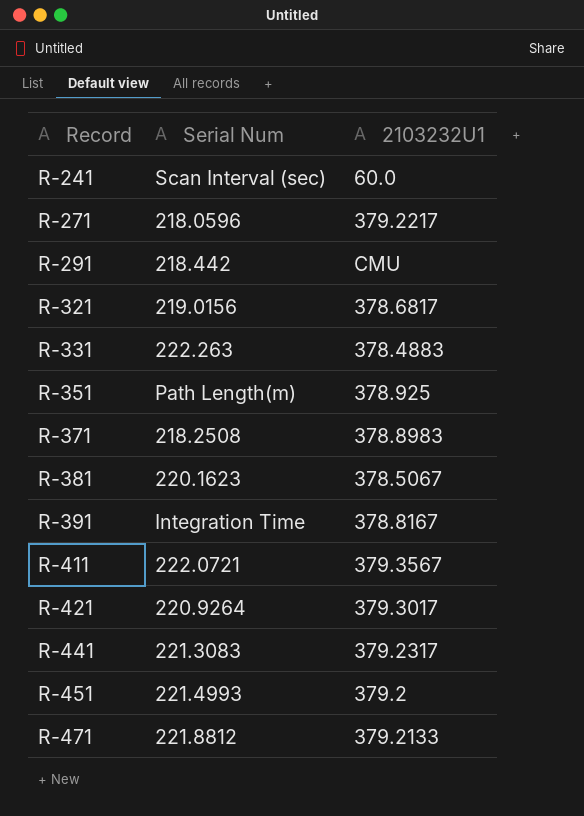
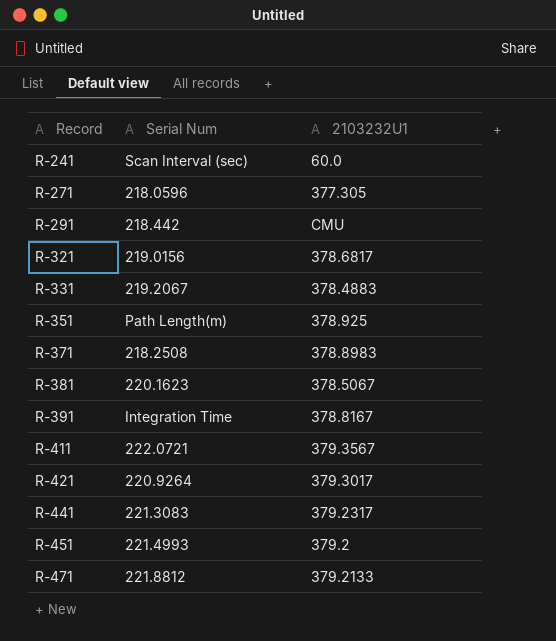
R-271 | 2103232U1: 379.2217 -> 377.305
R-331 | Serial Num: 222.263 -> 219.2067

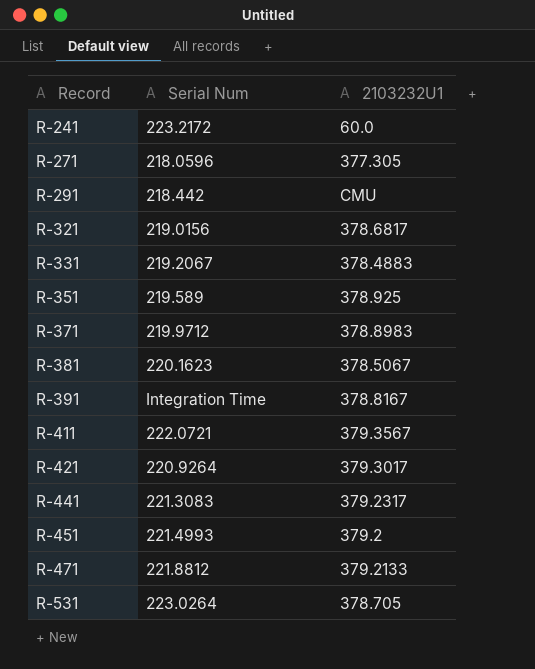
R-241 | Serial Num: Scan Interval (sec) -> 223.2172
R-351 | Serial Num: Path Length(m) -> 219.589
R-371 | Serial Num: 218.2508 -> 219.9712
row R-531: none -> 223.0264 | 378.705

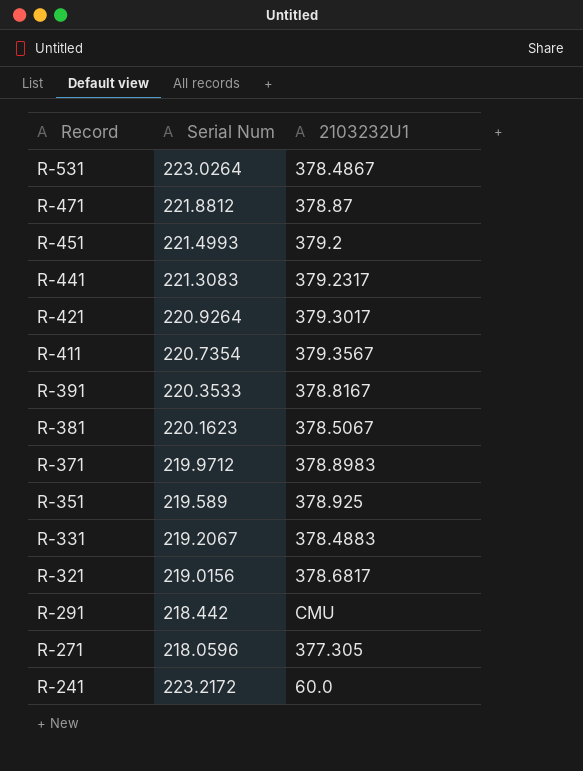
row order: Record ascending -> Record descending
R-531 | 2103232U1: 378.705 -> 378.4867
R-471 | 2103232U1: 379.2133 -> 378.87
R-411 | Serial Num: 222.0721 -> 220.7354
R-391 | Serial Num: Integration Time -> 220.3533

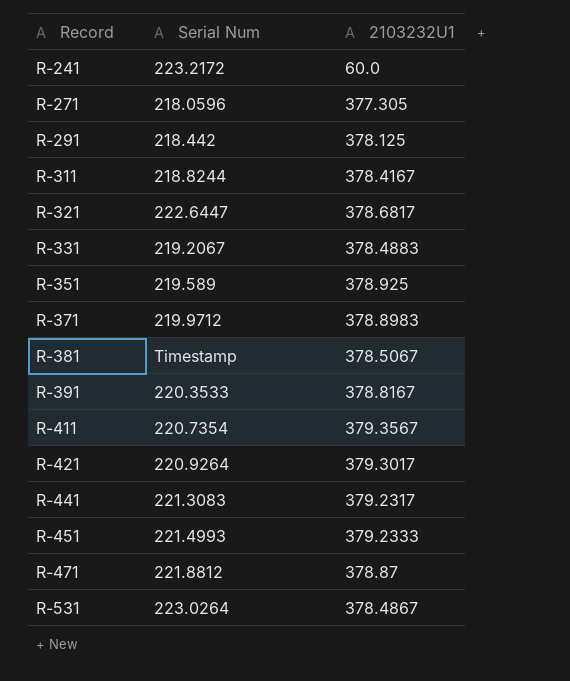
row order: Record descending -> Record ascending
R-291 | 2103232U1: CMU -> 378.125
row R-311: none -> 218.8244 | 378.4167
R-321 | Serial Num: 219.0156 -> 222.6447
R-381 | Serial Num: 220.1623 -> Timestamp
R-451 | 2103232U1: 379.2 -> 379.2333

